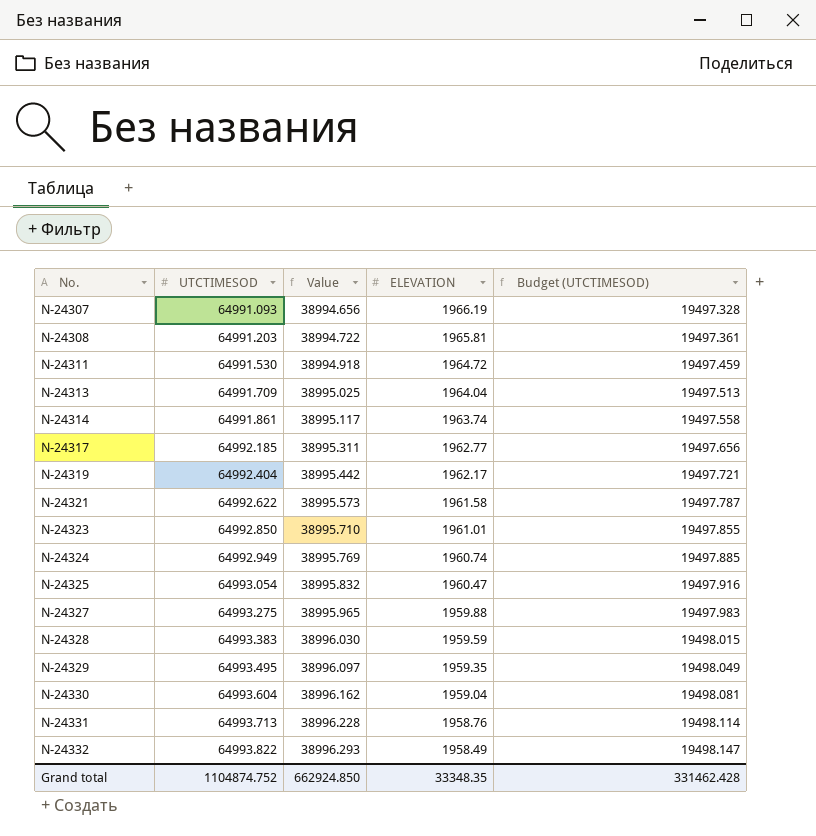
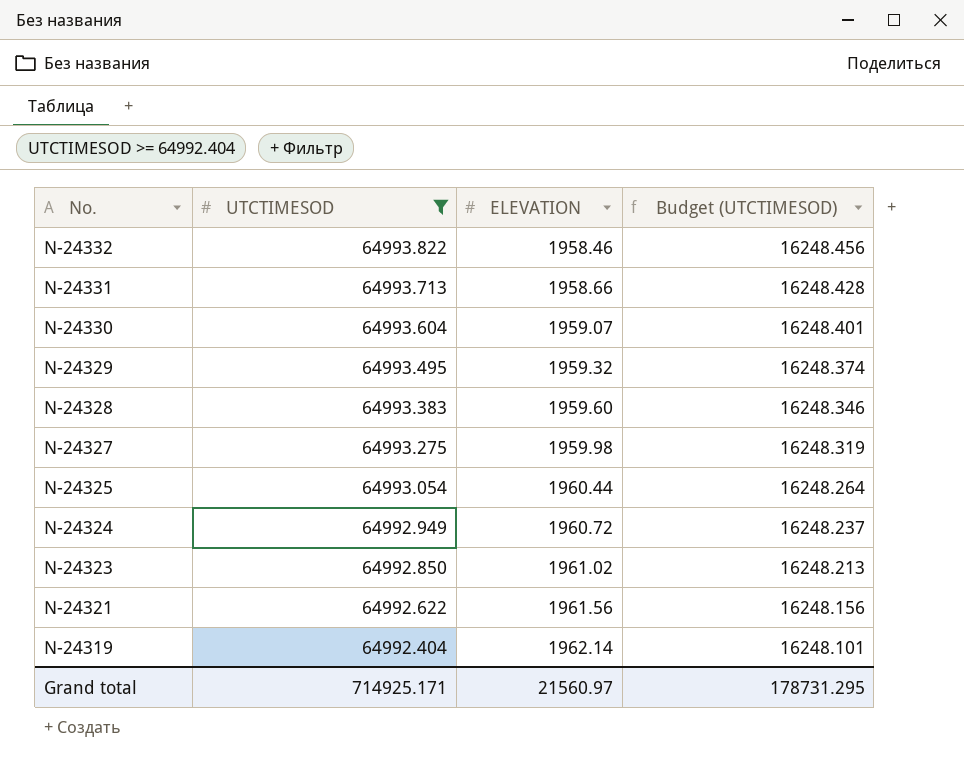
filter: none -> UTCTIMESOD >= 64992.404
row order: No. ascending -> No. descending
column Value | formula: [UTCTIMESOD] * 0.6 -> none
column Budget (UTCTIMESOD) | formula: [UTCTIMESOD] * 0.3 -> [UTCTIMESOD] * 0.25
N-24332 | ELEVATION: 1958.49 -> 1958.46
N-24331 | ELEVATION: 1958.76 -> 1958.66
N-24330 | ELEVATION: 1959.04 -> 1959.07
N-24329 | ELEVATION: 1959.35 -> 1959.32
N-24328 | ELEVATION: 1959.59 -> 1959.60
N-24327 | ELEVATION: 1959.88 -> 1959.98
N-24325 | ELEVATION: 1960.47 -> 1960.44
N-24324 | ELEVATION: 1960.74 -> 1960.72
N-24323 | ELEVATION: 1961.01 -> 1961.02
N-24321 | ELEVATION: 1961.58 -> 1961.56
N-24319 | ELEVATION: 1962.17 -> 1962.14
Grand total | UTCTIMESOD: 1104874.752 -> 714925.171
Grand total | ELEVATION: 33348.35 -> 21560.97
Grand total | Budget (UTCTIMESOD): 331462.428 -> 178731.295

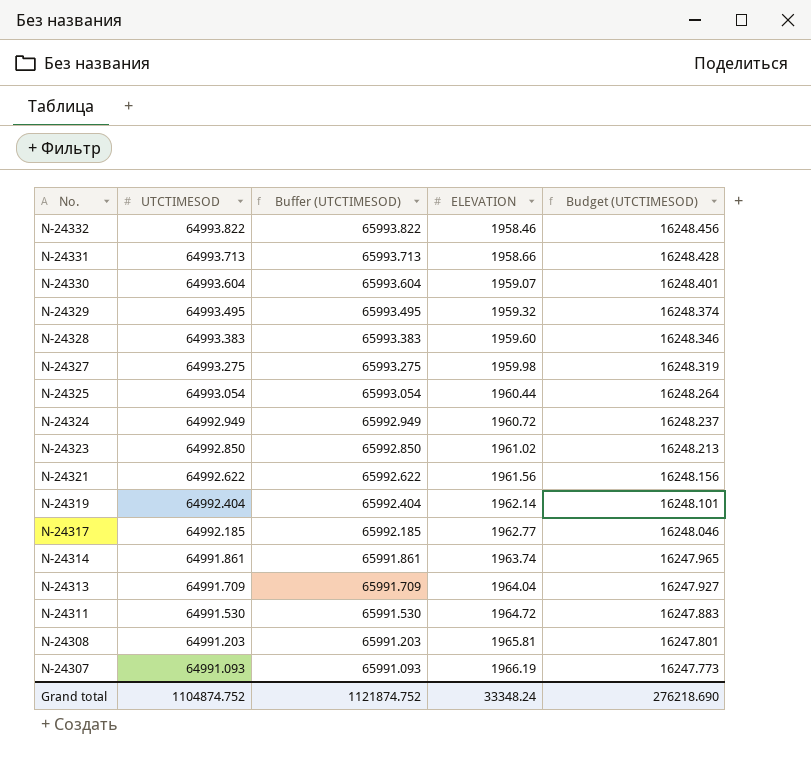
filter: UTCTIMESOD >= 64992.404 -> none
column Buffer (UTCTIMESOD) | formula: none -> [UTCTIMESOD] + 1000
Grand total | UTCTIMESOD: 714925.171 -> 1104874.752
Grand total | ELEVATION: 21560.97 -> 33348.24
Grand total | Budget (UTCTIMESOD): 178731.295 -> 276218.690

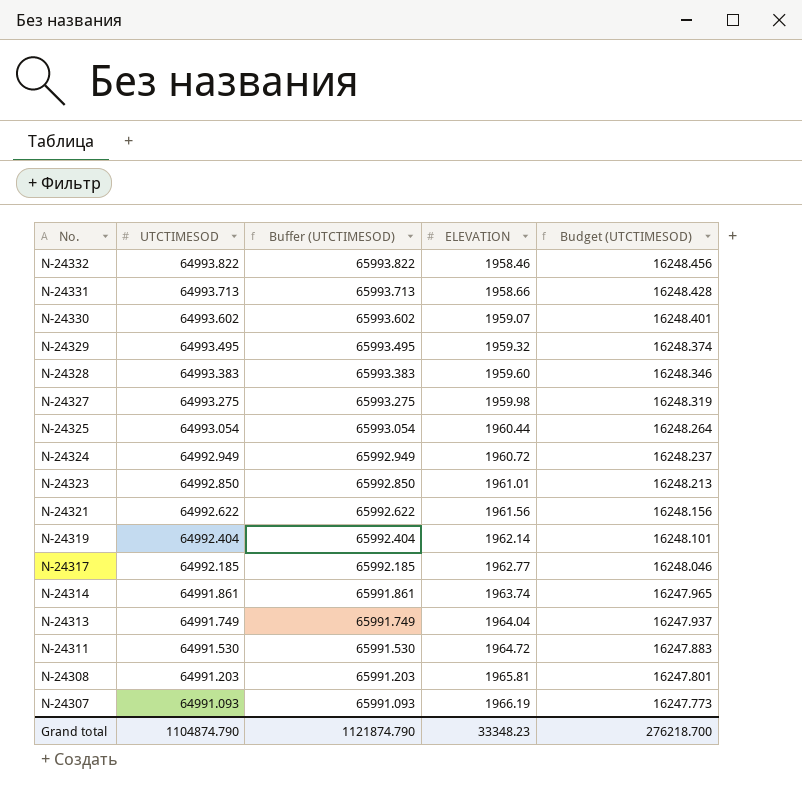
N-24330 | UTCTIMESOD: 64993.604 -> 64993.602
N-24330 | Buffer (UTCTIMESOD): 65993.604 -> 65993.602
N-24323 | ELEVATION: 1961.02 -> 1961.01
N-24313 | UTCTIMESOD: 64991.709 -> 64991.749
N-24313 | Buffer (UTCTIMESOD): 65991.709 -> 65991.749
N-24313 | Budget (UTCTIMESOD): 16247.927 -> 16247.937
Grand total | UTCTIMESOD: 1104874.752 -> 1104874.790
Grand total | Buffer (UTCTIMESOD): 1121874.752 -> 1121874.790
Grand total | ELEVATION: 33348.24 -> 33348.23
Grand total | Budget (UTCTIMESOD): 276218.690 -> 276218.700

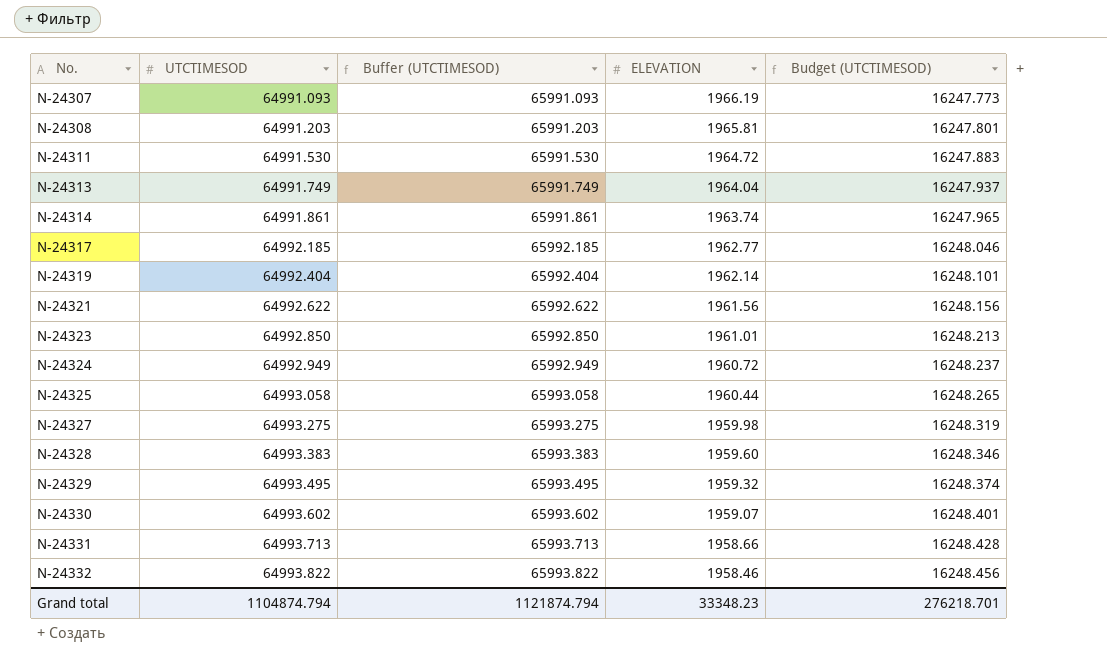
row order: No. descending -> No. ascending
N-24325 | UTCTIMESOD: 64993.054 -> 64993.058
N-24325 | Buffer (UTCTIMESOD): 65993.054 -> 65993.058
N-24325 | Budget (UTCTIMESOD): 16248.264 -> 16248.265
Grand total | UTCTIMESOD: 1104874.790 -> 1104874.794
Grand total | Buffer (UTCTIMESOD): 1121874.790 -> 1121874.794
Grand total | Budget (UTCTIMESOD): 276218.700 -> 276218.701

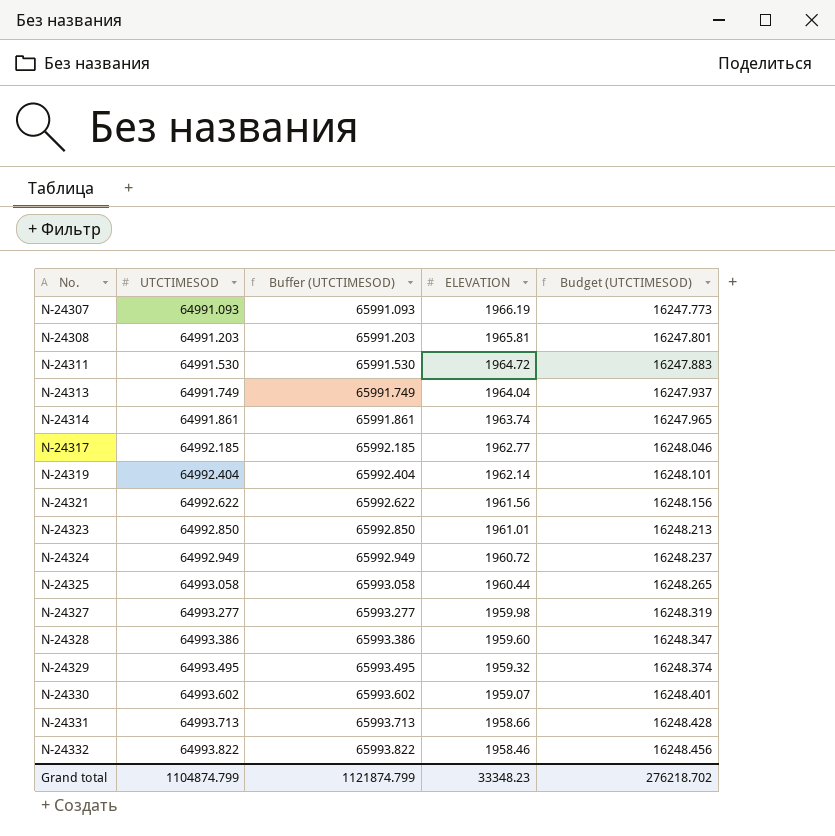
N-24327 | UTCTIMESOD: 64993.275 -> 64993.277
N-24327 | Buffer (UTCTIMESOD): 65993.275 -> 65993.277
N-24328 | UTCTIMESOD: 64993.383 -> 64993.386
N-24328 | Buffer (UTCTIMESOD): 65993.383 -> 65993.386
N-24328 | Budget (UTCTIMESOD): 16248.346 -> 16248.347
Grand total | UTCTIMESOD: 1104874.794 -> 1104874.799
Grand total | Buffer (UTCTIMESOD): 1121874.794 -> 1121874.799
Grand total | Budget (UTCTIMESOD): 276218.701 -> 276218.702

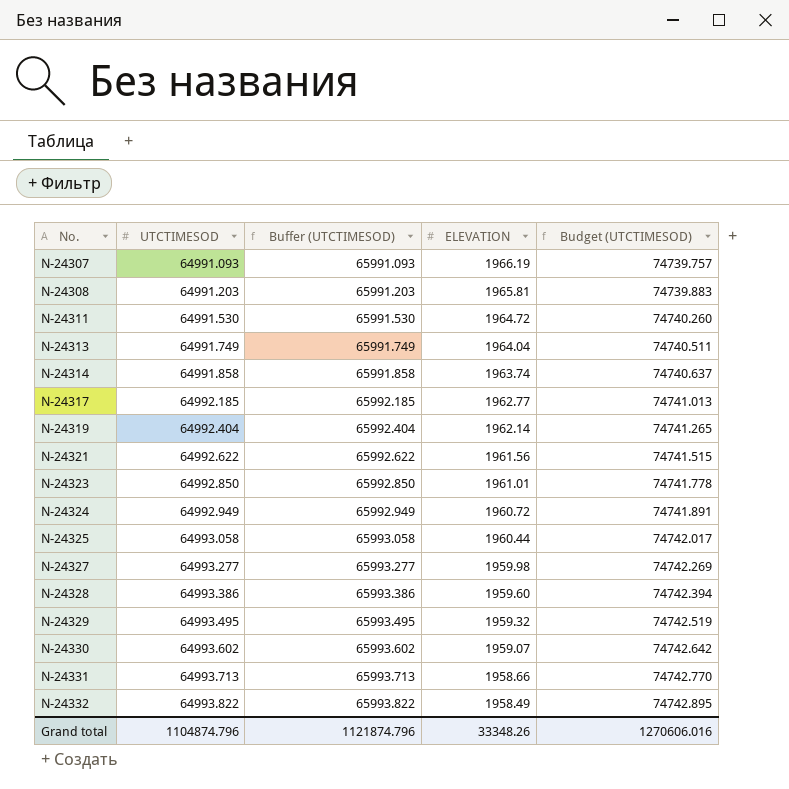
column Budget (UTCTIMESOD) | formula: [UTCTIMESOD] * 0.25 -> [UTCTIMESOD] * 1.15
N-24314 | UTCTIMESOD: 64991.861 -> 64991.858
N-24314 | Buffer (UTCTIMESOD): 65991.861 -> 65991.858
N-24332 | ELEVATION: 1958.46 -> 1958.49
Grand total | UTCTIMESOD: 1104874.799 -> 1104874.796
Grand total | Buffer (UTCTIMESOD): 1121874.799 -> 1121874.796
Grand total | ELEVATION: 33348.23 -> 33348.26
Grand total | Budget (UTCTIMESOD): 276218.702 -> 1270606.016

